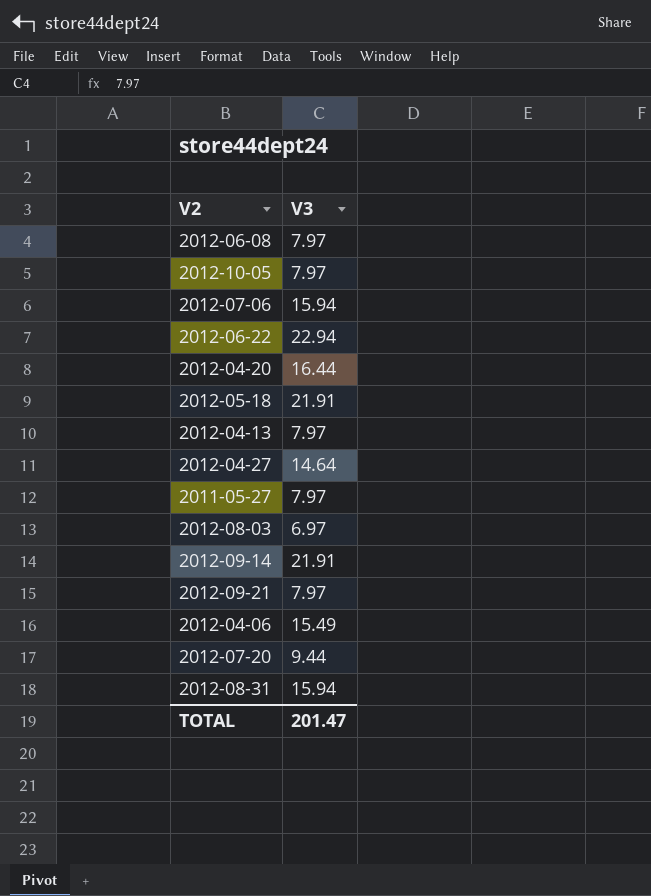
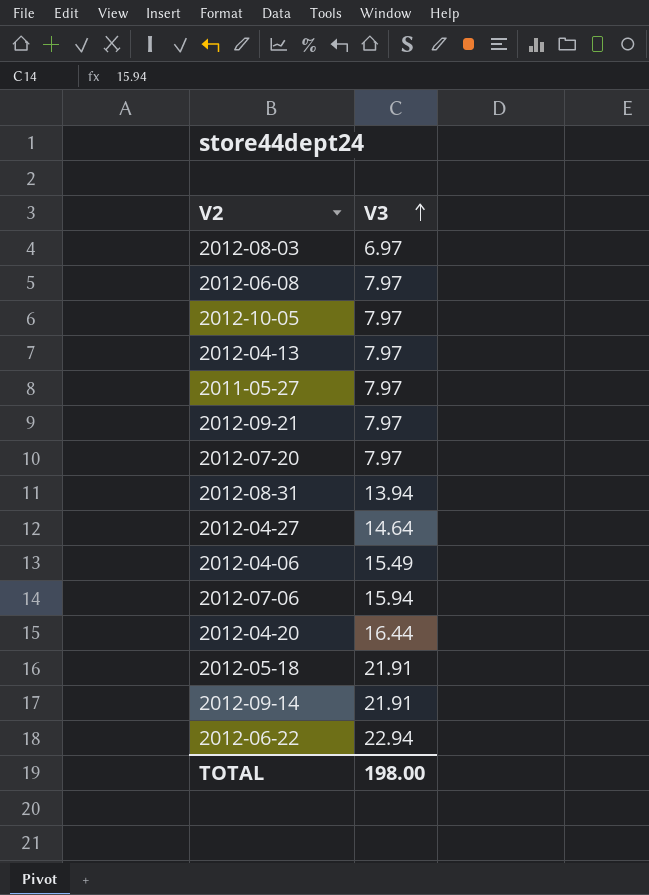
row order: none -> V3 ascending
2012-07-20 | V3: 9.44 -> 7.97
2012-08-31 | V3: 15.94 -> 13.94
TOTAL | V3: 201.47 -> 198.00

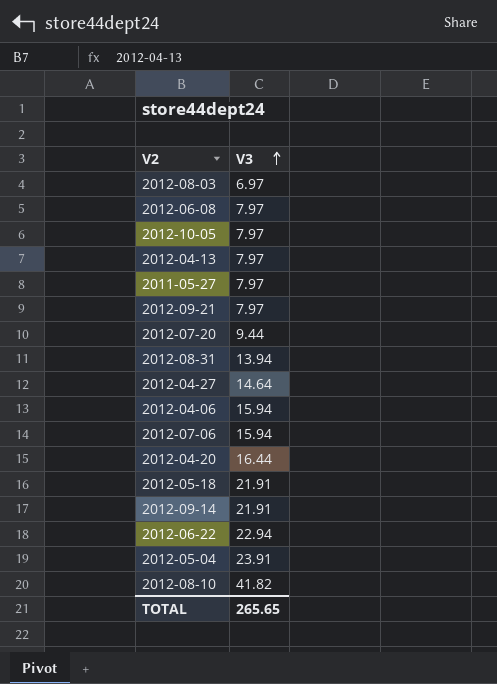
2012-07-20 | V3: 7.97 -> 9.44
2012-04-06 | V3: 15.49 -> 15.94
row 2012-05-04: none -> 23.91
row 2012-08-10: none -> 41.82
TOTAL | V3: 198.00 -> 265.65

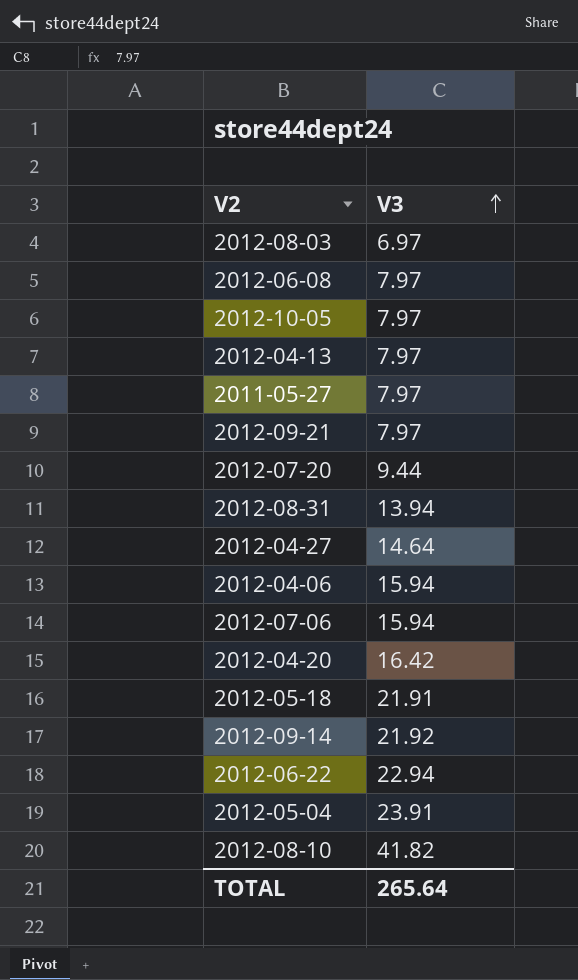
2012-04-20 | V3: 16.44 -> 16.42
2012-09-14 | V3: 21.91 -> 21.92
TOTAL | V3: 265.65 -> 265.64

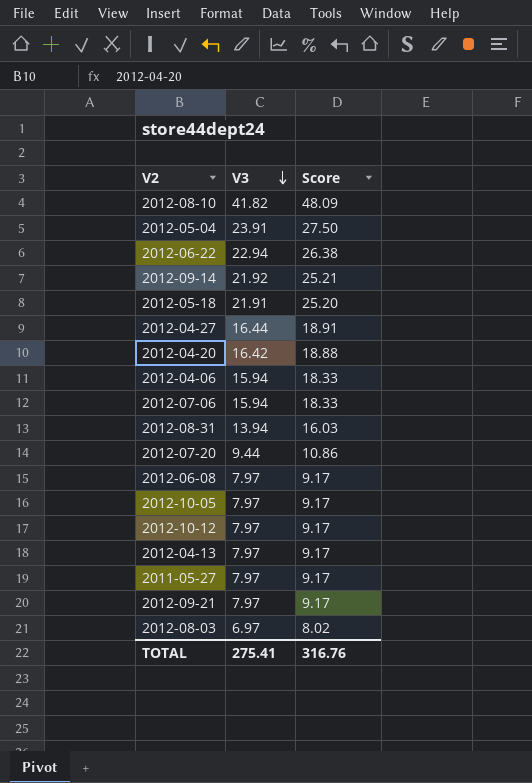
row order: V3 ascending -> V3 descending
column Score | formula: none -> [V3] * 1.15
2012-04-27 | V3: 14.64 -> 16.44
row 2012-10-12: none -> 7.97 | 9.17
TOTAL | V3: 265.64 -> 275.41

